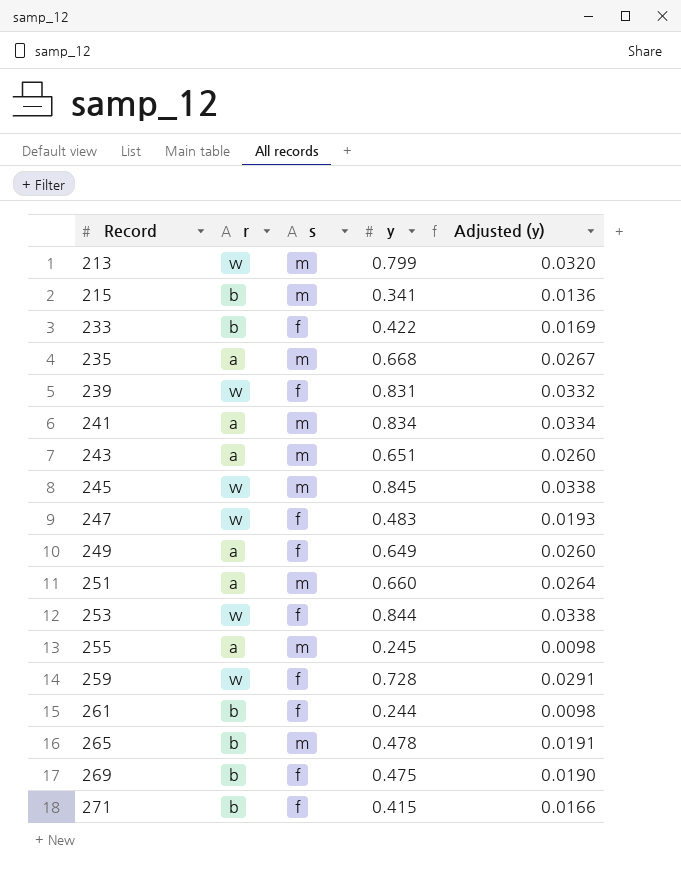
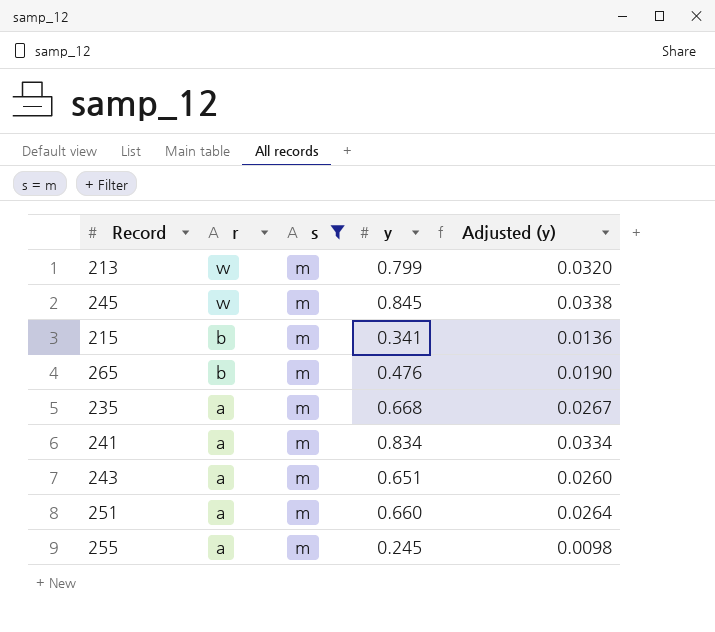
filter: none -> s = m
row order: Record ascending -> r descending
265 | y: 0.478 -> 0.476
265 | Adjusted (y): 0.0191 -> 0.0190

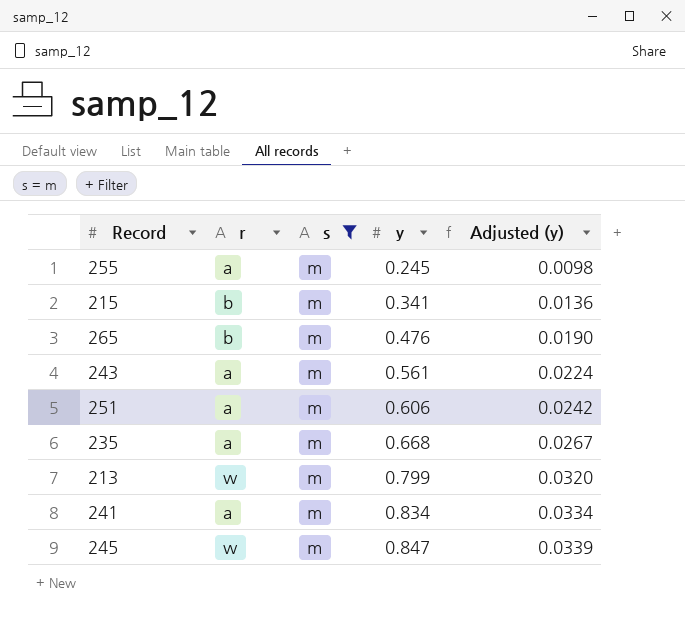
row order: r descending -> y ascending
243 | y: 0.651 -> 0.561
243 | Adjusted (y): 0.0260 -> 0.0224
251 | y: 0.660 -> 0.606
251 | Adjusted (y): 0.0264 -> 0.0242
245 | y: 0.845 -> 0.847
245 | Adjusted (y): 0.0338 -> 0.0339

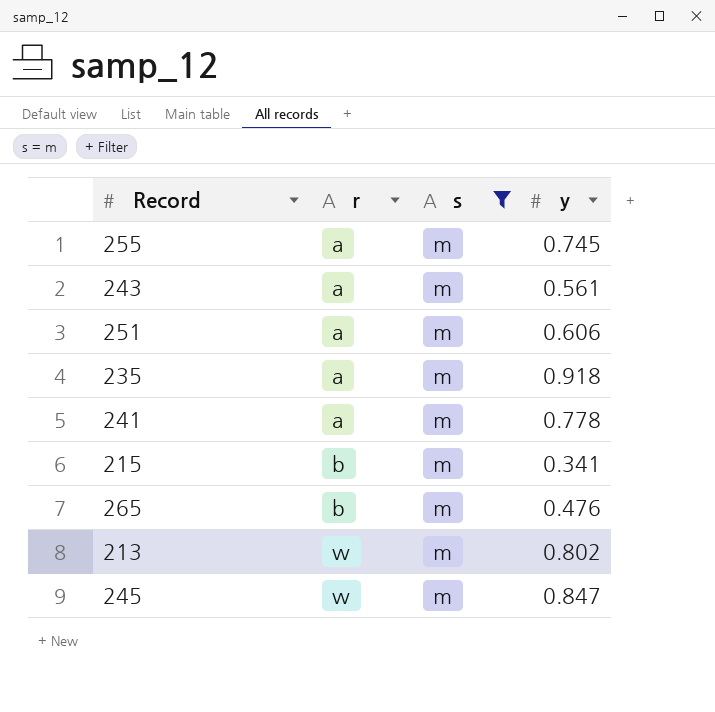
row order: y ascending -> r ascending
column Adjusted (y) | formula: [y] * 0.04 -> none
255 | y: 0.245 -> 0.745
235 | y: 0.668 -> 0.918
241 | y: 0.834 -> 0.778
213 | y: 0.799 -> 0.802

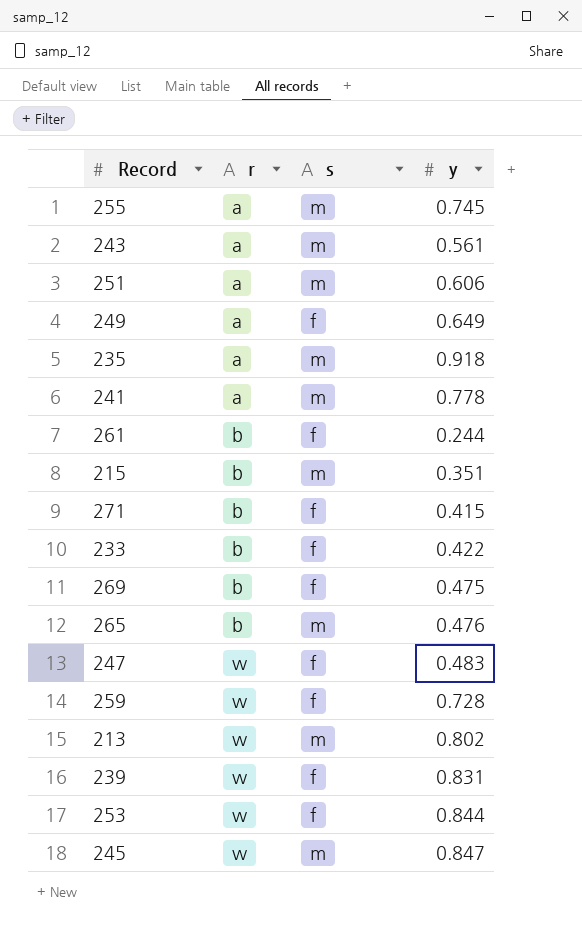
filter: s = m -> none
215 | y: 0.341 -> 0.351

